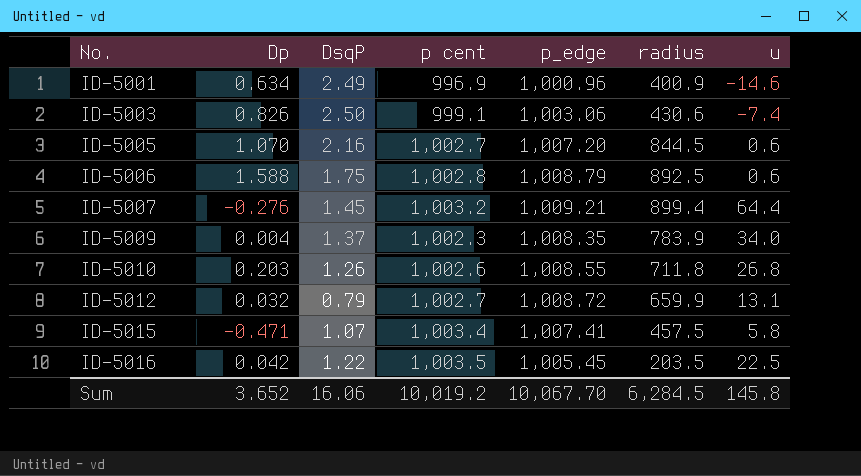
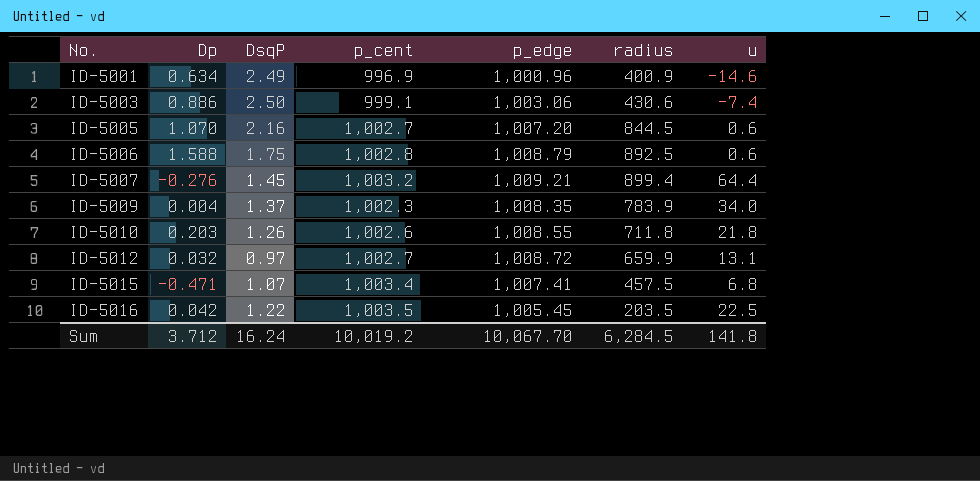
column name: p cent -> p_cent
ID-5003 | Dp: 0.826 -> 0.886
ID-5010 | u: 26.8 -> 21.8
ID-5012 | DsqP: 0.79 -> 0.97
ID-5015 | u: 5.8 -> 6.8
Sum | Dp: 3.652 -> 3.712
Sum | DsqP: 16.06 -> 16.24
Sum | u: 145.8 -> 141.8

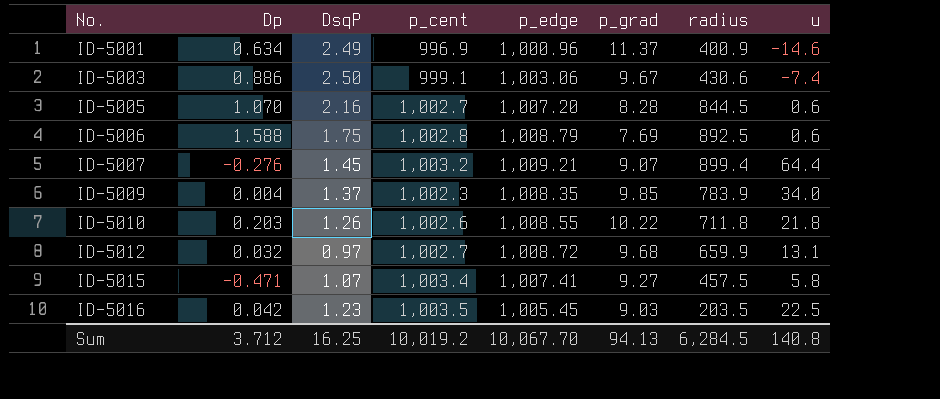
column p_grad | position: none -> 6
ID-5015 | u: 6.8 -> 5.8
ID-5016 | DsqP: 1.22 -> 1.23
Sum | DsqP: 16.24 -> 16.25
Sum | u: 141.8 -> 140.8

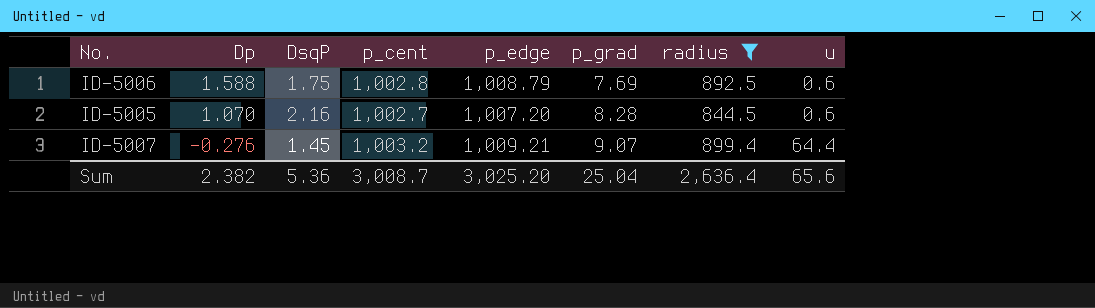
filter: none -> radius >= 844.5
row order: No. ascending -> Dp descending
Sum | Dp: 3.712 -> 2.382
Sum | DsqP: 16.25 -> 5.36
Sum | p_cent: 10,019.2 -> 3,008.7
Sum | p_edge: 10,067.70 -> 3,025.20
Sum | p_grad: 94.13 -> 25.04
Sum | radius: 6,284.5 -> 2,636.4
Sum | u: 140.8 -> 65.6

